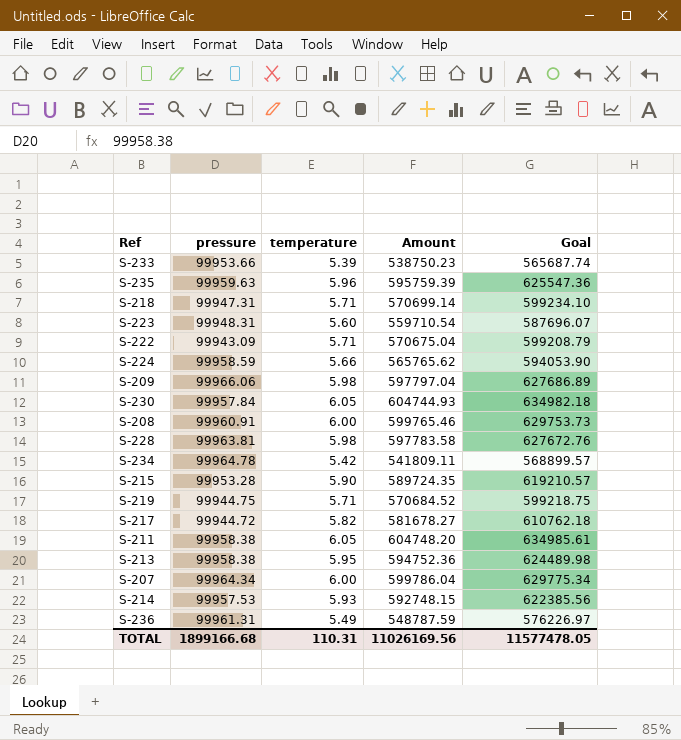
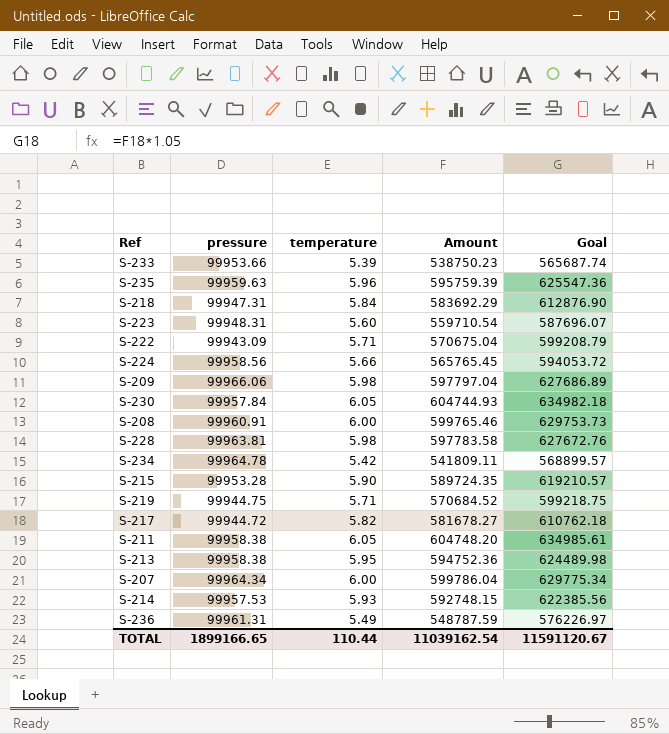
S-218 | temperature: 5.71 -> 5.84
S-218 | Amount: 570699.14 -> 583692.29
S-218 | Goal: 599234.10 -> 612876.90
S-224 | pressure: 99958.59 -> 99958.56
S-224 | Amount: 565765.62 -> 565765.45
S-224 | Goal: 594053.90 -> 594053.72
TOTAL | pressure: 1899166.68 -> 1899166.65
TOTAL | temperature: 110.31 -> 110.44
TOTAL | Amount: 11026169.56 -> 11039162.54
TOTAL | Goal: 11577478.05 -> 11591120.67

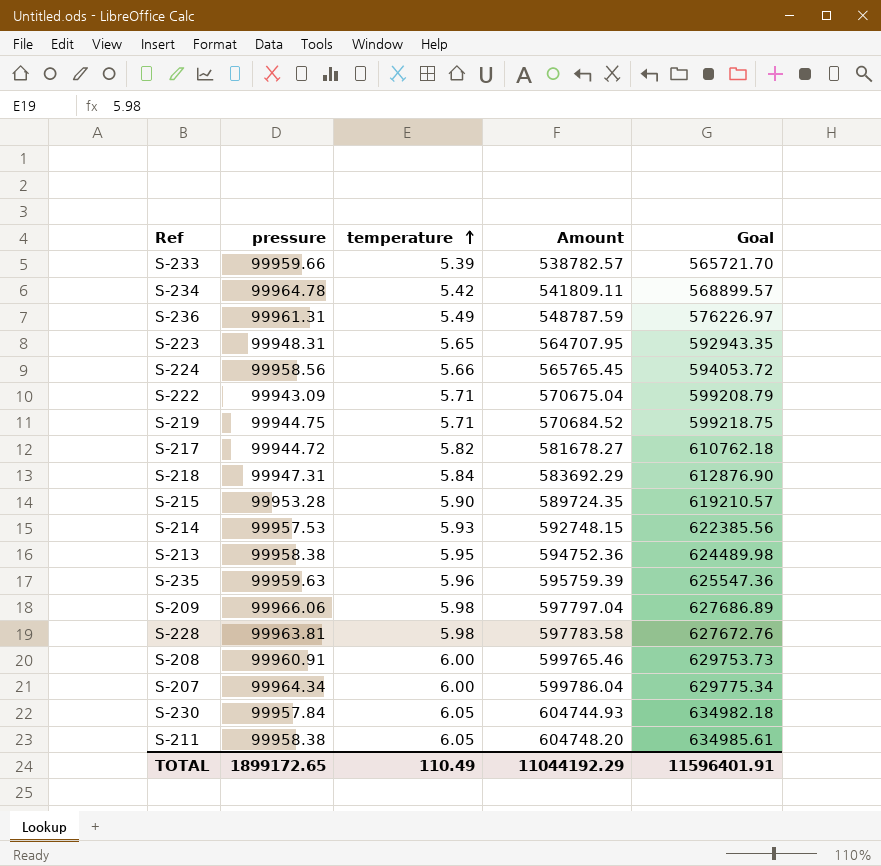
row order: none -> temperature ascending
S-233 | pressure: 99953.66 -> 99959.66
S-233 | Amount: 538750.23 -> 538782.57
S-233 | Goal: 565687.74 -> 565721.70
S-223 | temperature: 5.60 -> 5.65
S-223 | Amount: 559710.54 -> 564707.95
S-223 | Goal: 587696.07 -> 592943.35
TOTAL | pressure: 1899166.65 -> 1899172.65
TOTAL | temperature: 110.44 -> 110.49
TOTAL | Amount: 11039162.54 -> 11044192.29
TOTAL | Goal: 11591120.67 -> 11596401.91

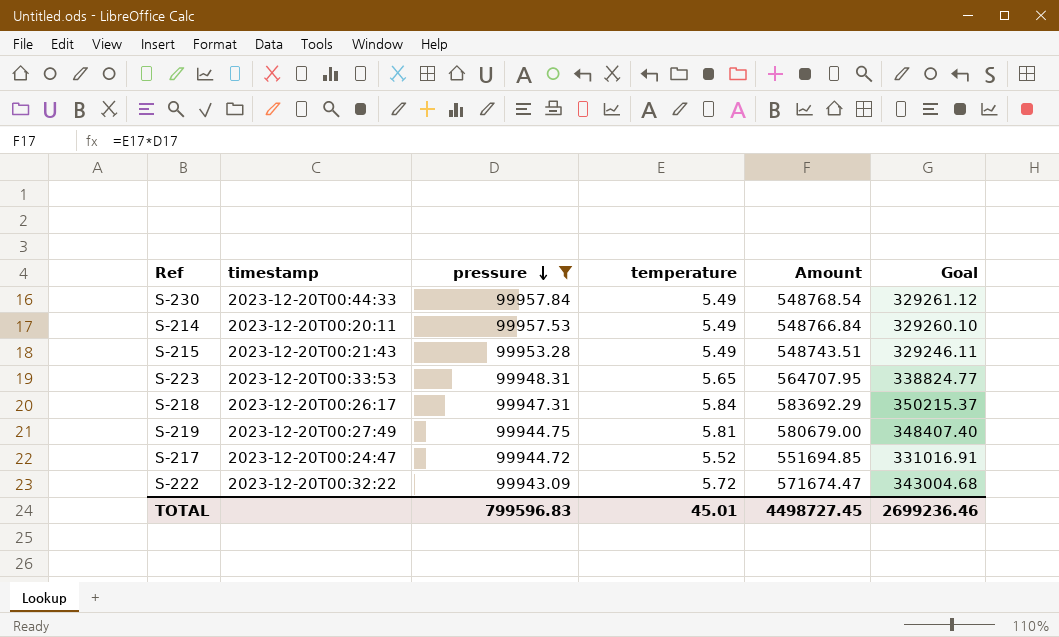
filter: none -> pressure <= 99957.84
row order: temperature ascending -> pressure descending
column timestamp | position: none -> 2
column Goal | formula: [Amount] * 1.05 -> [Amount] * 0.6
S-230 | temperature: 6.05 -> 5.49
S-230 | Amount: 604744.93 -> 548768.54
S-214 | temperature: 5.93 -> 5.49
S-214 | Amount: 592748.15 -> 548766.84
S-215 | temperature: 5.90 -> 5.49
S-215 | Amount: 589724.35 -> 548743.51
S-219 | temperature: 5.71 -> 5.81
S-219 | Amount: 570684.52 -> 580679.00
S-217 | temperature: 5.82 -> 5.52
S-217 | Amount: 581678.27 -> 551694.85
S-222 | temperature: 5.71 -> 5.72
S-222 | Amount: 570675.04 -> 571674.47
TOTAL | pressure: 1899172.65 -> 799596.83
TOTAL | temperature: 110.49 -> 45.01
TOTAL | Amount: 11044192.29 -> 4498727.45
TOTAL | Goal: 11596401.91 -> 2699236.46

